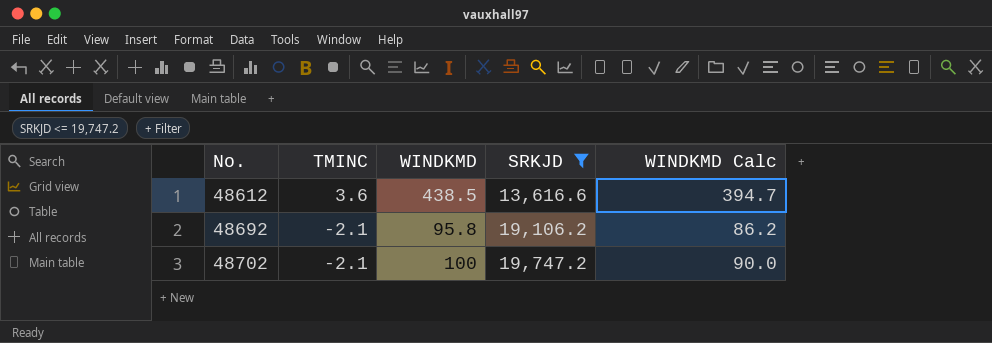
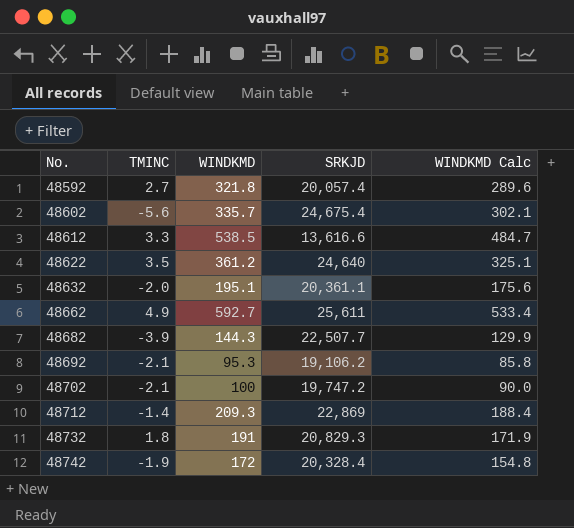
filter: SRKJD <= 19,747.2 -> none
48612 | TMINC: 3.6 -> 3.3
48612 | WINDKMD: 438.5 -> 538.5
48612 | WINDKMD Calc: 394.7 -> 484.7
48692 | WINDKMD: 95.8 -> 95.3
48692 | WINDKMD Calc: 86.2 -> 85.8

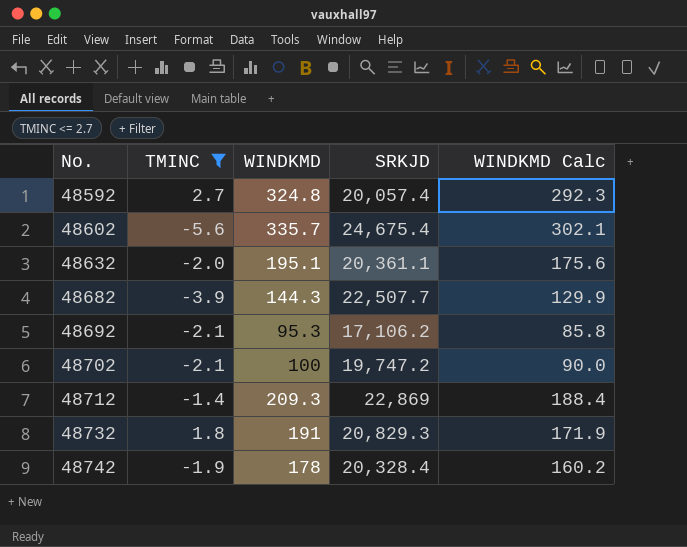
filter: none -> TMINC <= 2.7
48592 | WINDKMD: 321.8 -> 324.8
48592 | WINDKMD Calc: 289.6 -> 292.3
48692 | SRKJD: 19,106.2 -> 17,106.2
48742 | WINDKMD: 172 -> 178
48742 | WINDKMD Calc: 154.8 -> 160.2

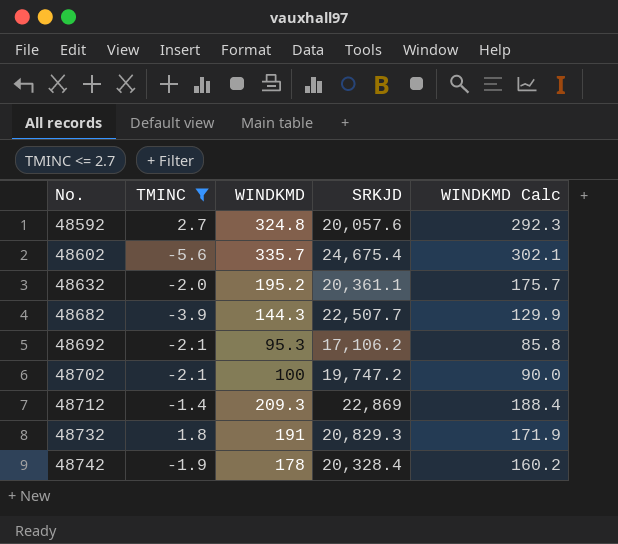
48592 | SRKJD: 20,057.4 -> 20,057.6
48632 | WINDKMD: 195.1 -> 195.2
48632 | WINDKMD Calc: 175.6 -> 175.7

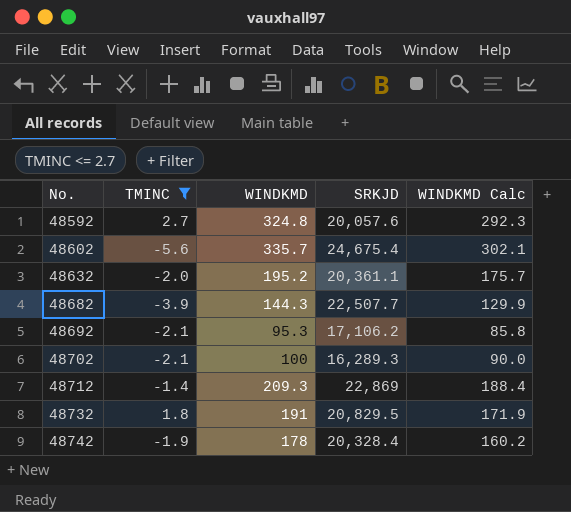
48702 | SRKJD: 19,747.2 -> 16,289.3
48732 | SRKJD: 20,829.3 -> 20,829.5

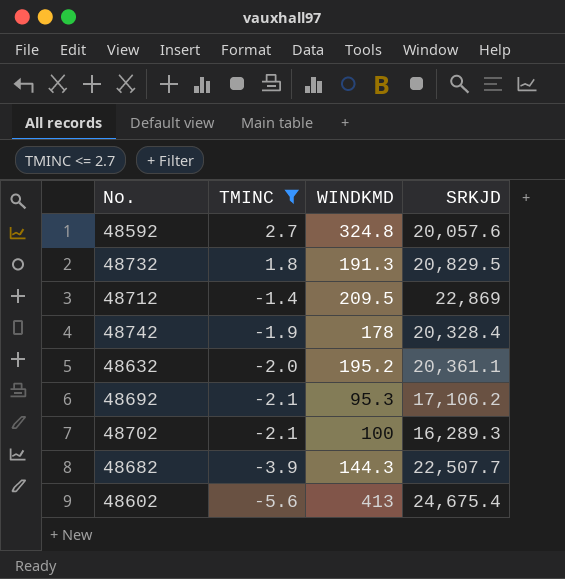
row order: No. ascending -> TMINC descending
column WINDKMD Calc | formula: [WINDKMD] * 0.9 -> none
48732 | WINDKMD: 191 -> 191.3
48712 | WINDKMD: 209.3 -> 209.5
48602 | WINDKMD: 335.7 -> 413

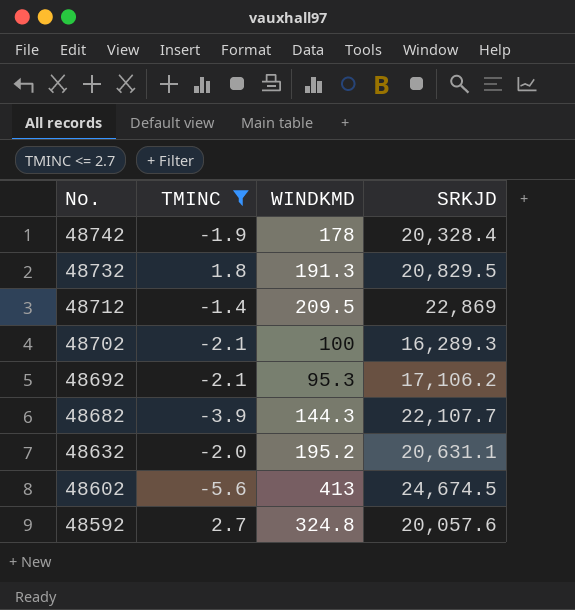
row order: TMINC descending -> No. descending
48682 | SRKJD: 22,507.7 -> 22,107.7
48632 | SRKJD: 20,361.1 -> 20,631.1
48602 | SRKJD: 24,675.4 -> 24,674.5

